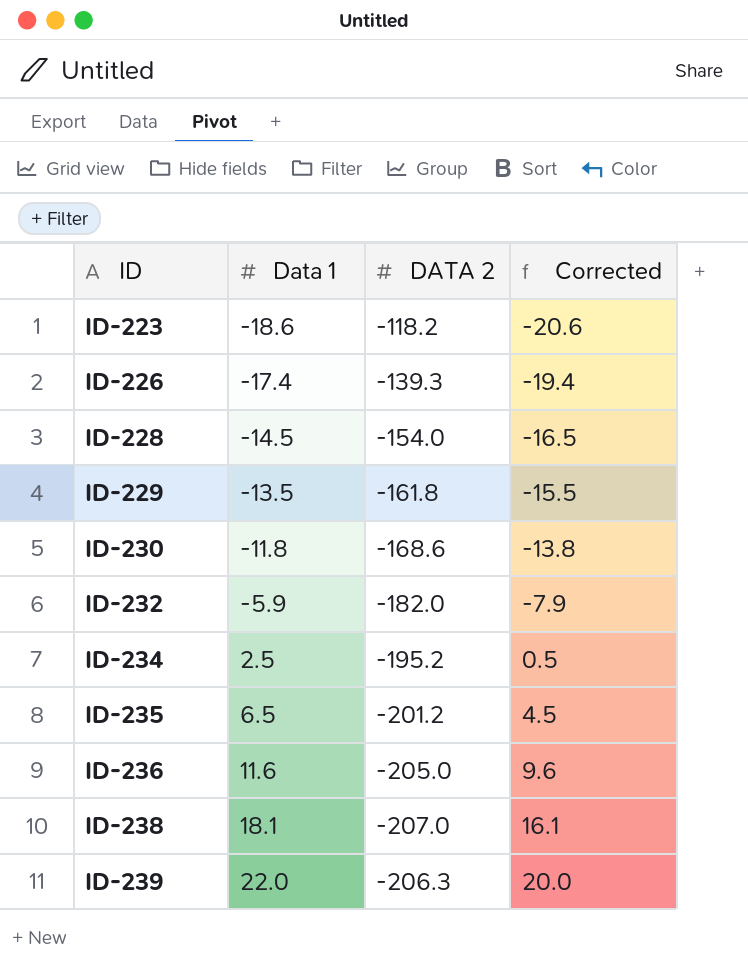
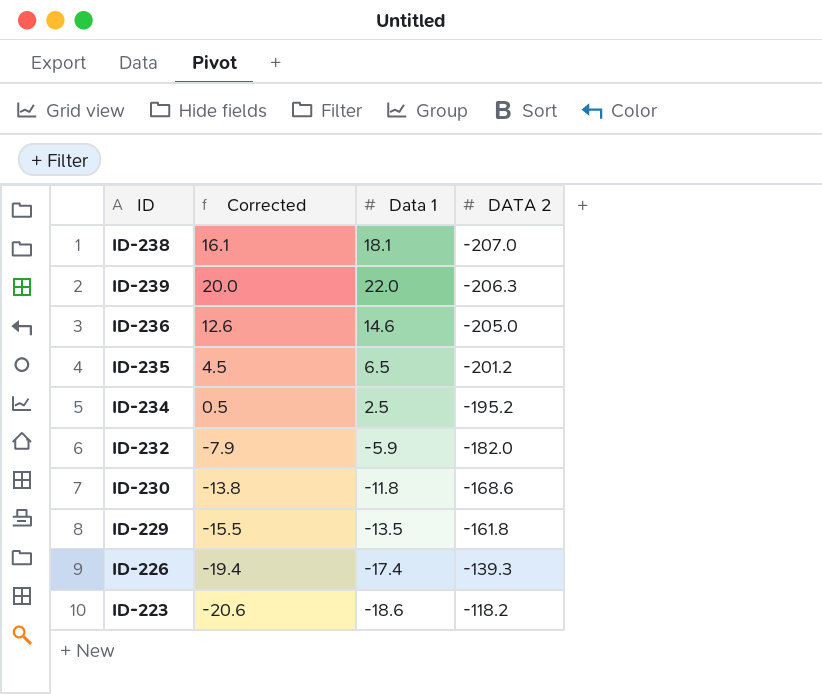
row order: ID ascending -> DATA 2 ascending
column Corrected | position: 4 -> 2
row ID-228: -14.5 | -154.0 | -16.5 -> none
ID-236 | Corrected: 9.6 -> 12.6
ID-236 | Data 1: 11.6 -> 14.6

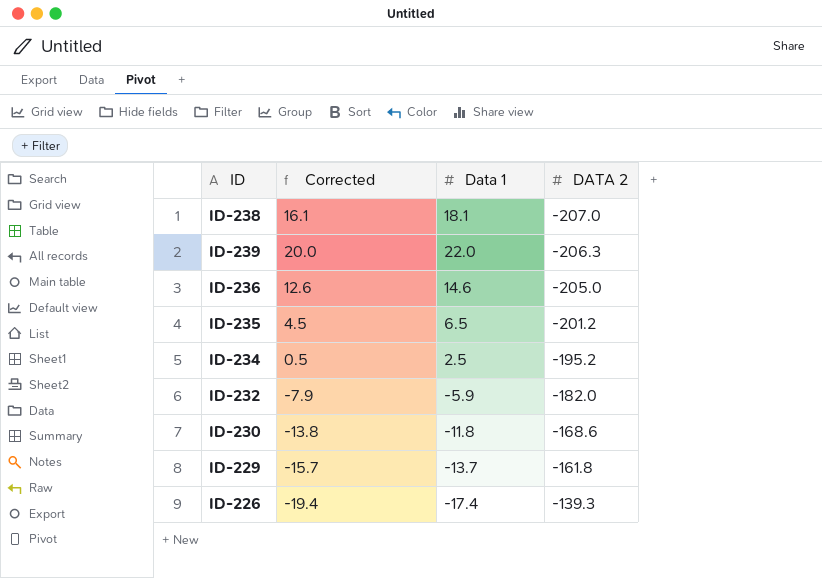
row ID-223: -20.6 | -18.6 | -118.2 -> none
ID-229 | Corrected: -15.5 -> -15.7
ID-229 | Data 1: -13.5 -> -13.7

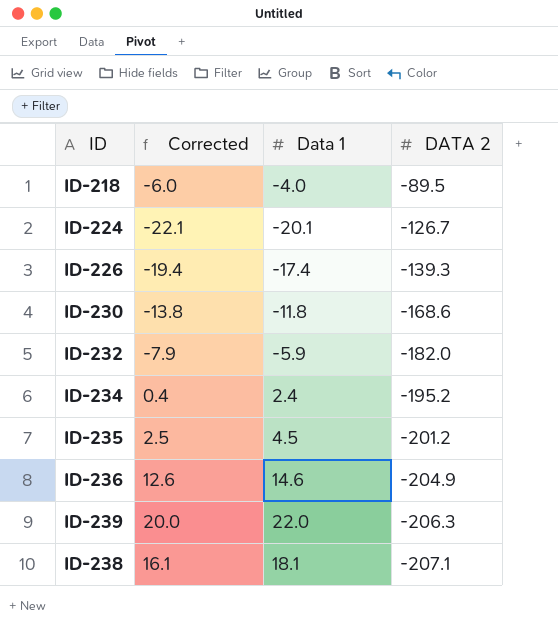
row order: DATA 2 ascending -> DATA 2 descending
row ID-229: -15.7 | -13.7 | -161.8 -> none
row ID-218: none -> -6.0 | -4.0 | -89.5
row ID-224: none -> -22.1 | -20.1 | -126.7
ID-234 | Corrected: 0.5 -> 0.4
ID-234 | Data 1: 2.5 -> 2.4
ID-235 | Corrected: 4.5 -> 2.5
ID-235 | Data 1: 6.5 -> 4.5
ID-236 | DATA 2: -205.0 -> -204.9
ID-238 | DATA 2: -207.0 -> -207.1

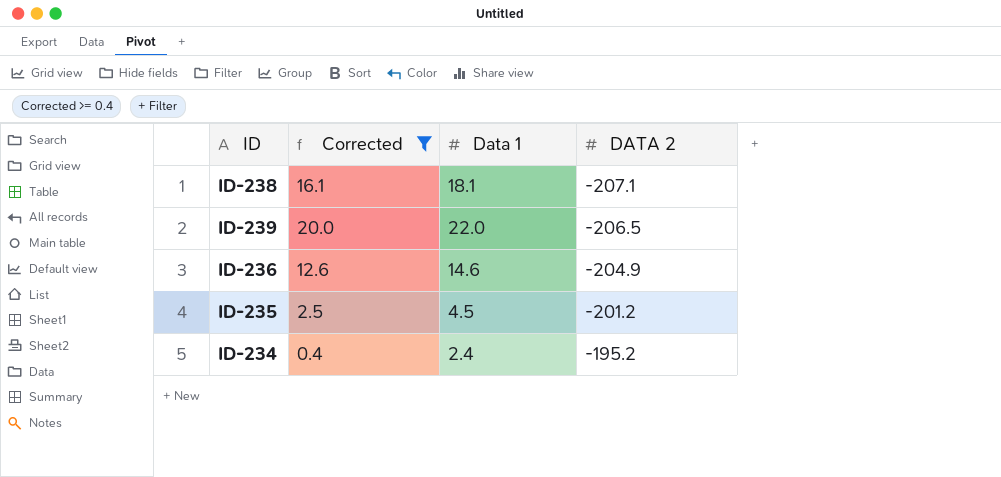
filter: none -> Corrected >= 0.4
row order: DATA 2 descending -> DATA 2 ascending
ID-239 | DATA 2: -206.3 -> -206.5

